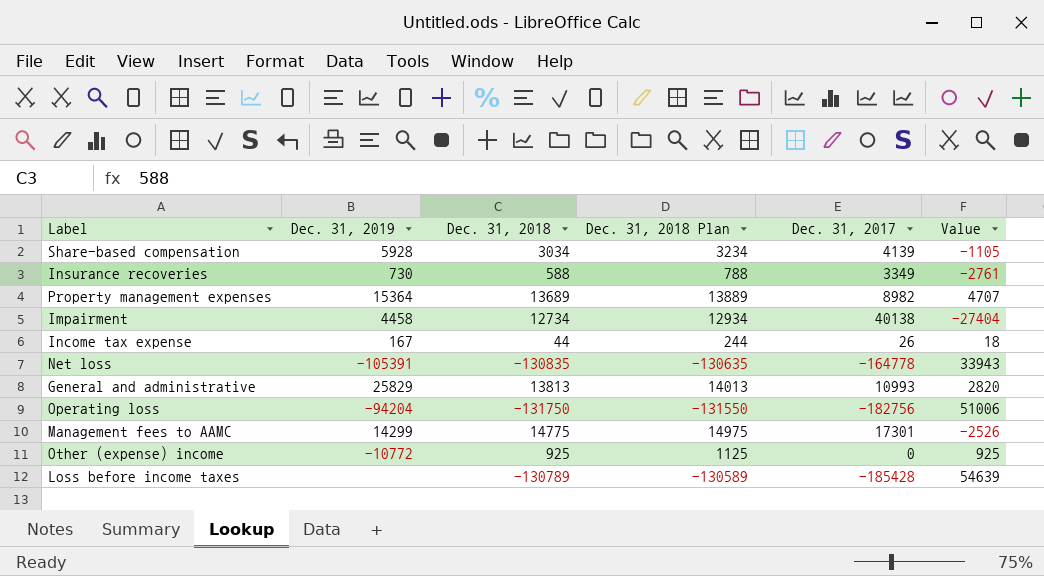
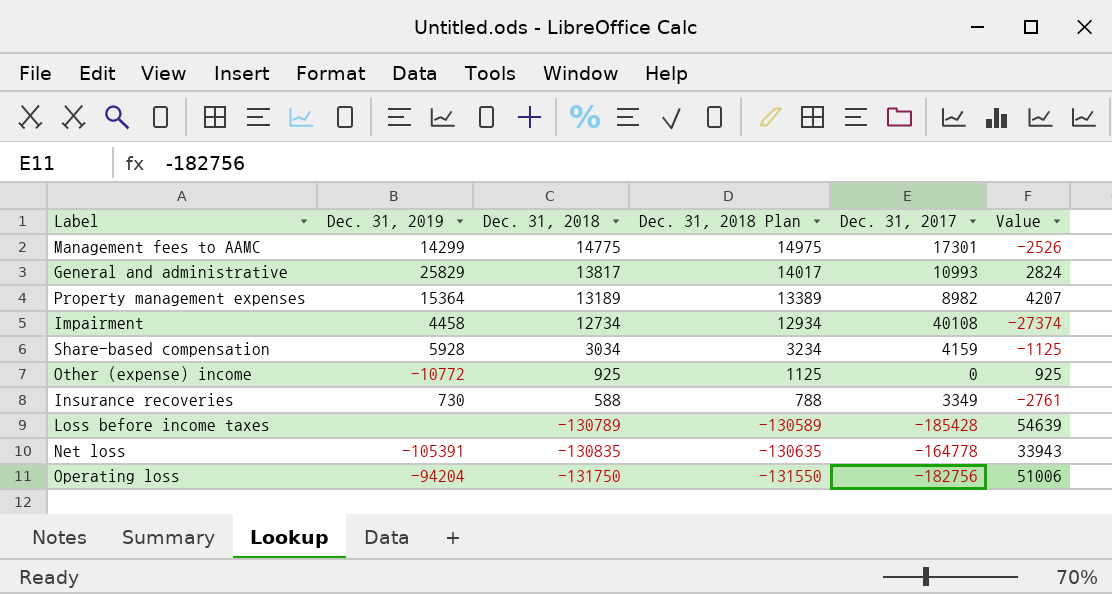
row order: none -> Dec. 31, 2018 descending
row Income tax expense: 167 | 44 | 244 | 26 | 18 -> none
General and administrative | Dec. 31, 2018: 13813 -> 13817
General and administrative | Dec. 31, 2018 Plan: 14013 -> 14017
General and administrative | Value: 2820 -> 2824
Property management expenses | Dec. 31, 2018: 13689 -> 13189
Property management expenses | Dec. 31, 2018 Plan: 13889 -> 13389
Property management expenses | Value: 4707 -> 4207
Impairment | Dec. 31, 2017: 40138 -> 40108
Impairment | Value: -27404 -> -27374
Share-based compensation | Dec. 31, 2017: 4139 -> 4159
Share-based compensation | Value: -1105 -> -1125

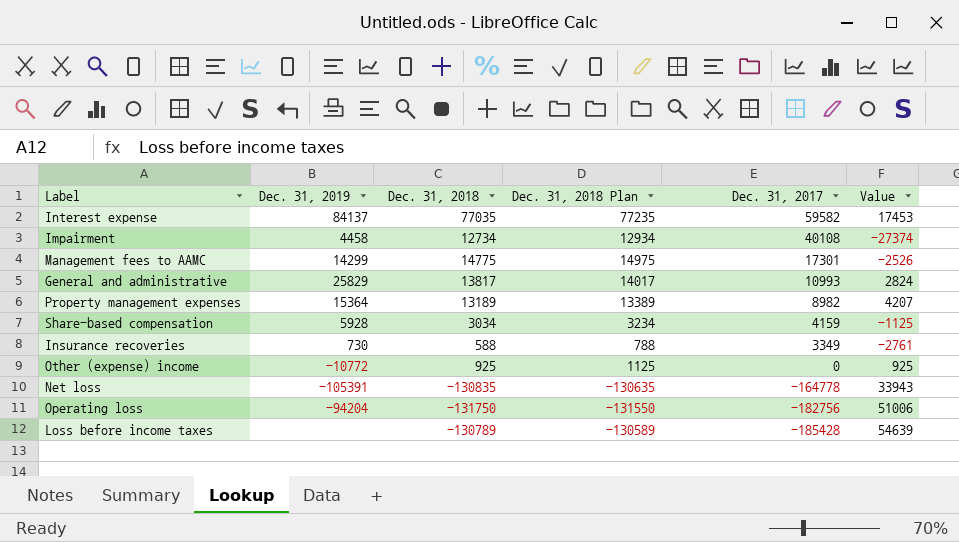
row order: Dec. 31, 2018 descending -> Dec. 31, 2017 descending
row Interest expense: none -> 84137 | 77035 | 77235 | 59582 | 17453

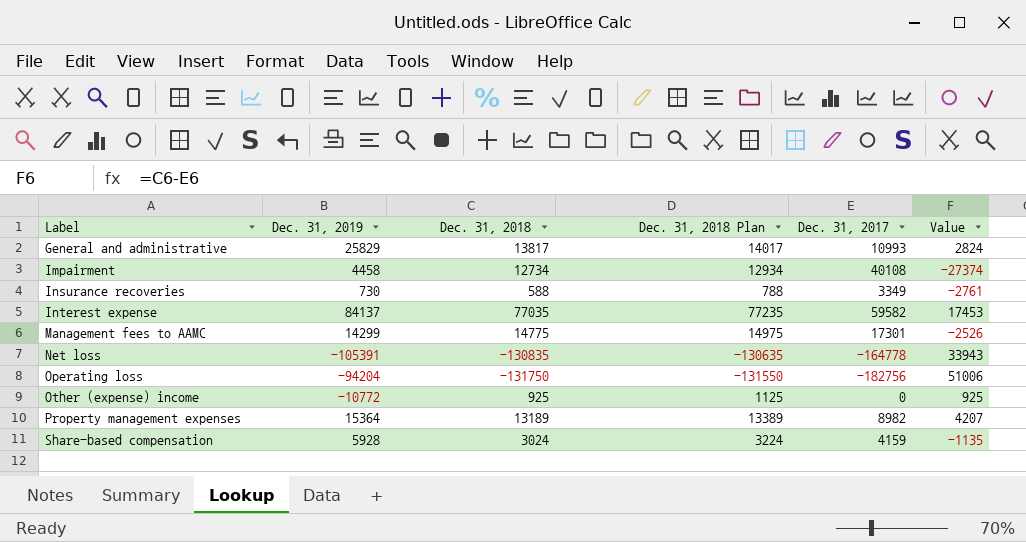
row order: Dec. 31, 2017 descending -> Label ascending
row Loss before income taxes: none | -130789 | -130589 | -185428 | 54639 -> none
Share-based compensation | Dec. 31, 2018: 3034 -> 3024
Share-based compensation | Dec. 31, 2018 Plan: 3234 -> 3224
Share-based compensation | Value: -1125 -> -1135

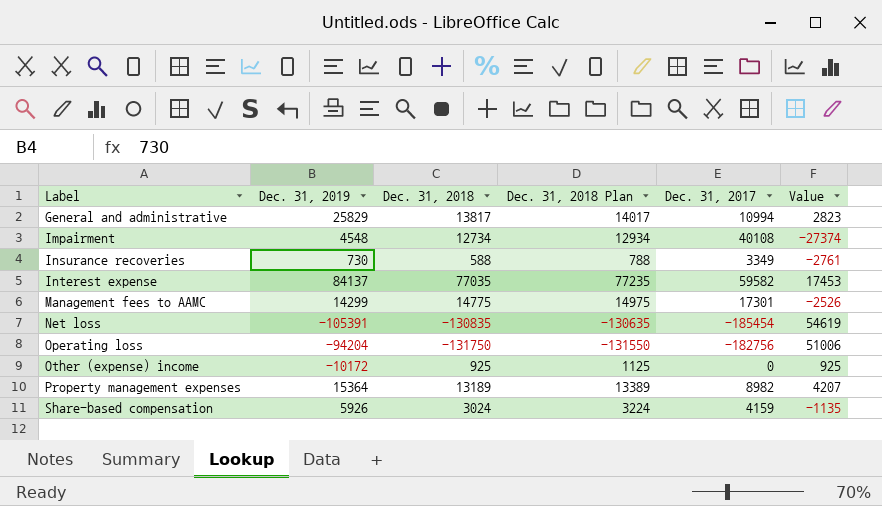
General and administrative | Dec. 31, 2017: 10993 -> 10994
General and administrative | Value: 2824 -> 2823
Impairment | Dec. 31, 2019: 4458 -> 4548
Net loss | Dec. 31, 2017: -164778 -> -185454
Net loss | Value: 33943 -> 54619
Other (expense) income | Dec. 31, 2019: -10772 -> -10172
Share-based compensation | Dec. 31, 2019: 5928 -> 5926

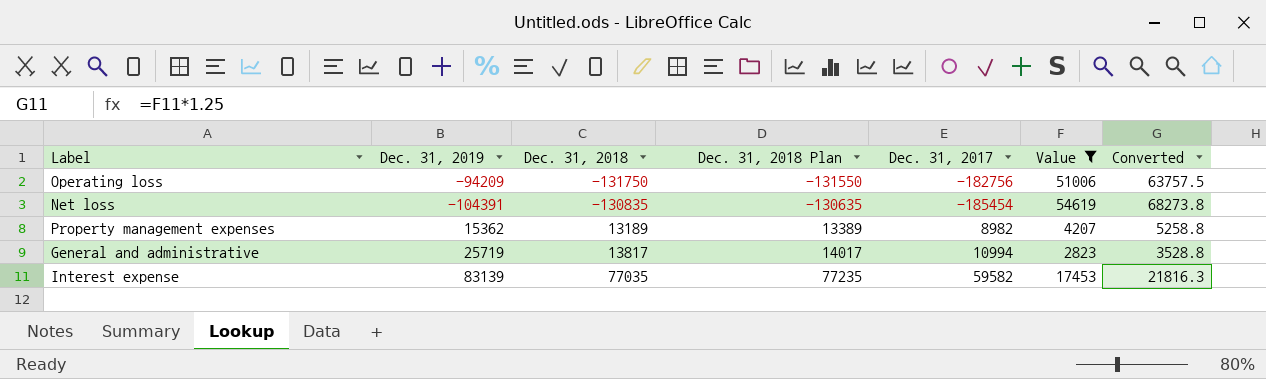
filter: none -> Value >= 2823
row order: Label ascending -> Dec. 31, 2018 ascending
column Converted | formula: none -> [Value] * 1.25
Operating loss | Dec. 31, 2019: -94204 -> -94209
Net loss | Dec. 31, 2019: -105391 -> -104391
Property management expenses | Dec. 31, 2019: 15364 -> 15362
General and administrative | Dec. 31, 2019: 25829 -> 25719
Interest expense | Dec. 31, 2019: 84137 -> 83139

